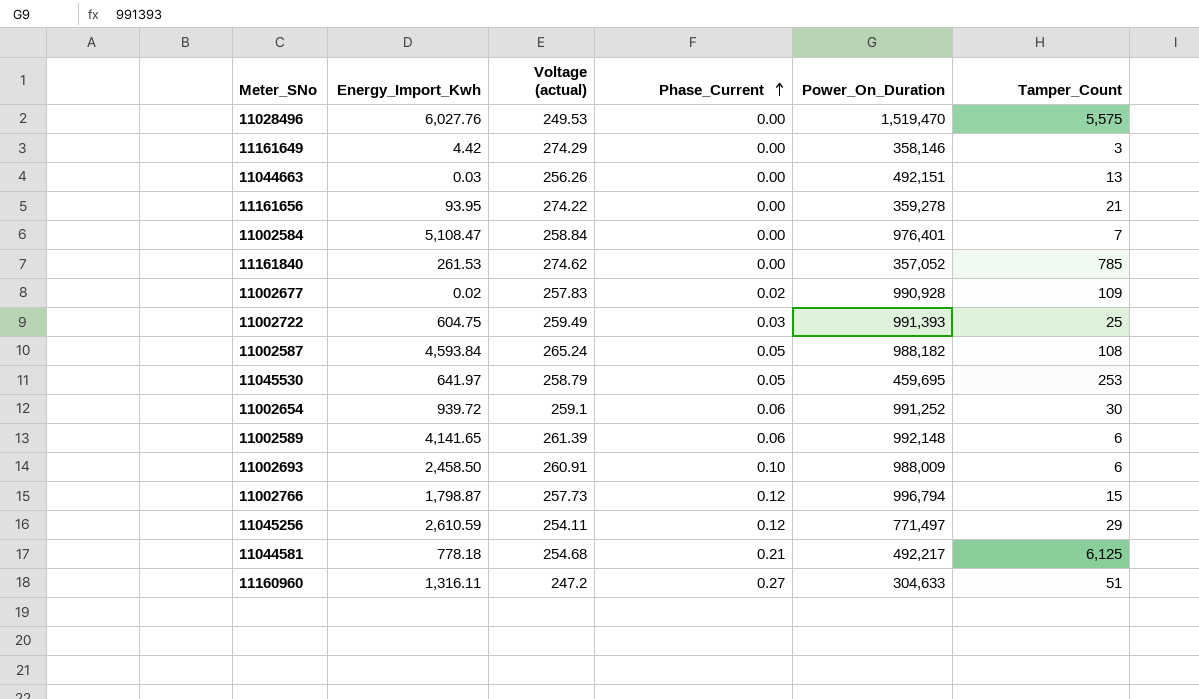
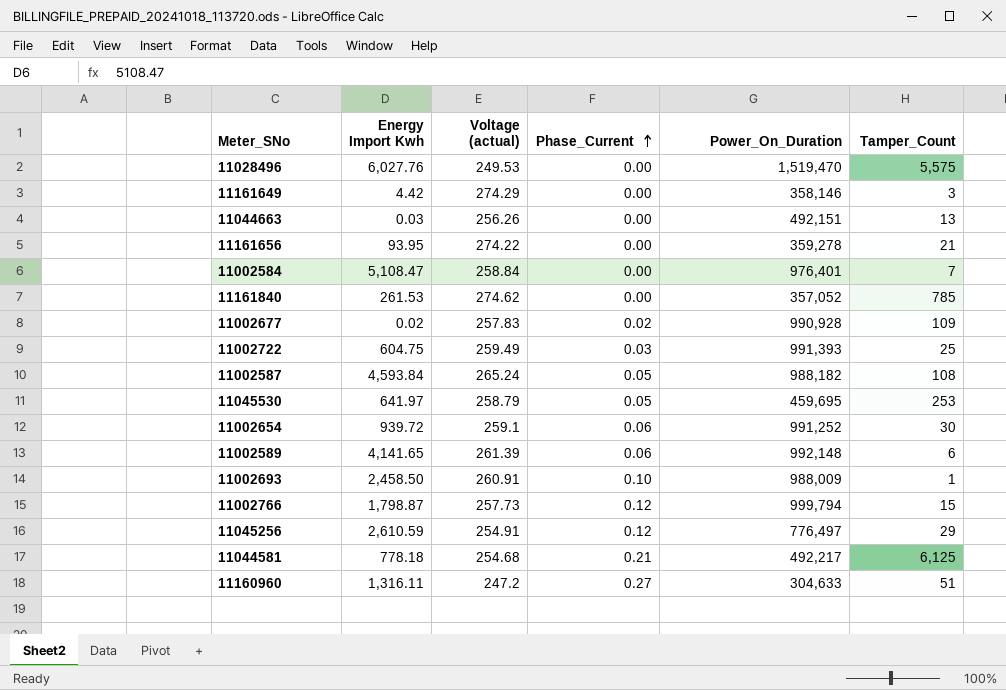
column name: Energy_Import_Kwh -> Energy Import Kwh
11002693 | Tamper_Count: 6 -> 1
11002766 | Power_On_Duration: 996,794 -> 999,794
11045256 | Voltage (actual): 254.11 -> 254.91
11045256 | Power_On_Duration: 771,497 -> 776,497

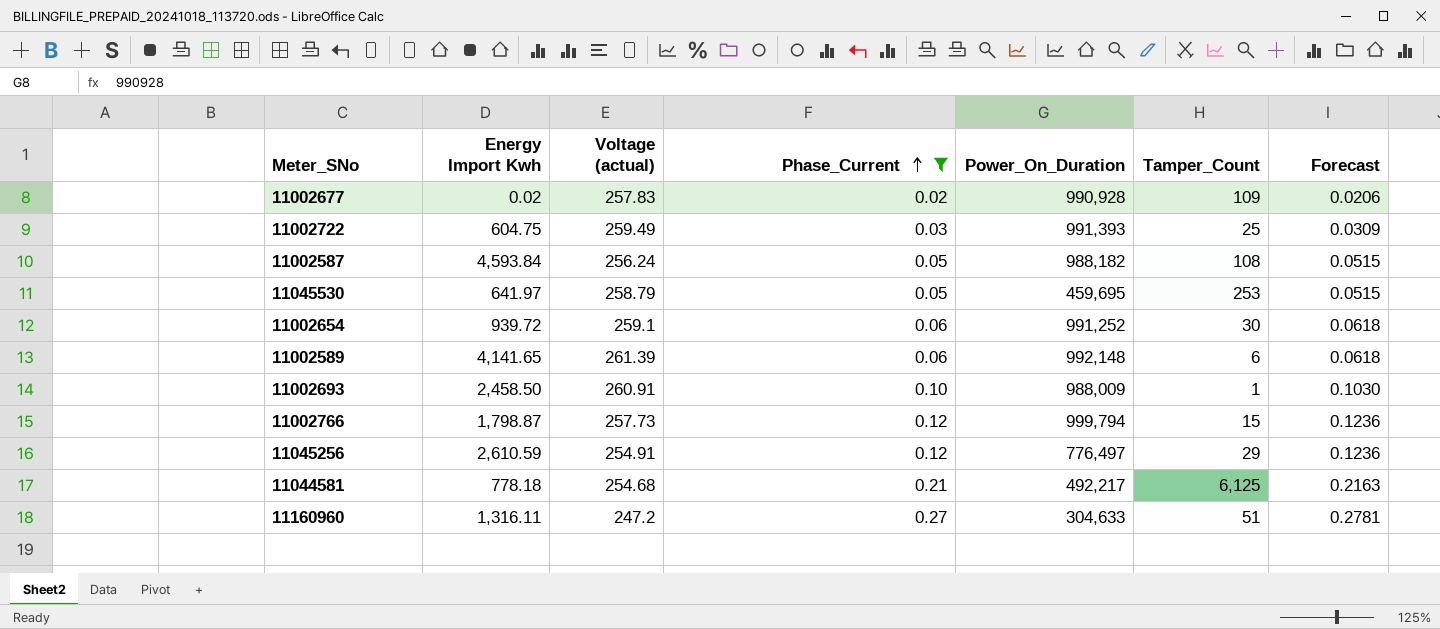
filter: none -> Phase_Current != 0.00
column Forecast | formula: none -> [Phase_Current] * 1.03
11002587 | Voltage (actual): 265.24 -> 256.24

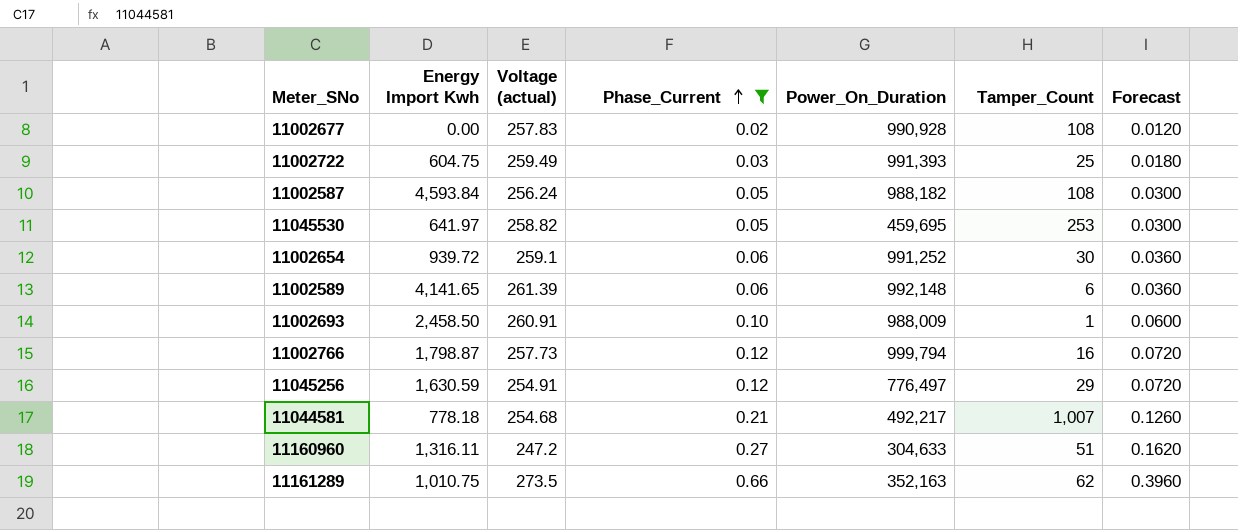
column Forecast | formula: [Phase_Current] * 1.03 -> [Phase_Current] * 0.6
11002677 | Energy Import Kwh: 0.02 -> 0.00
11002677 | Tamper_Count: 109 -> 108
11045530 | Voltage (actual): 258.79 -> 258.82
11002766 | Tamper_Count: 15 -> 16
11045256 | Energy Import Kwh: 2,610.59 -> 1,630.59
11044581 | Tamper_Count: 6,125 -> 1,007
row 11161289: none -> 1,010.75 | 273.5 | 0.66 | 352,163 | 62 | 0.3960

